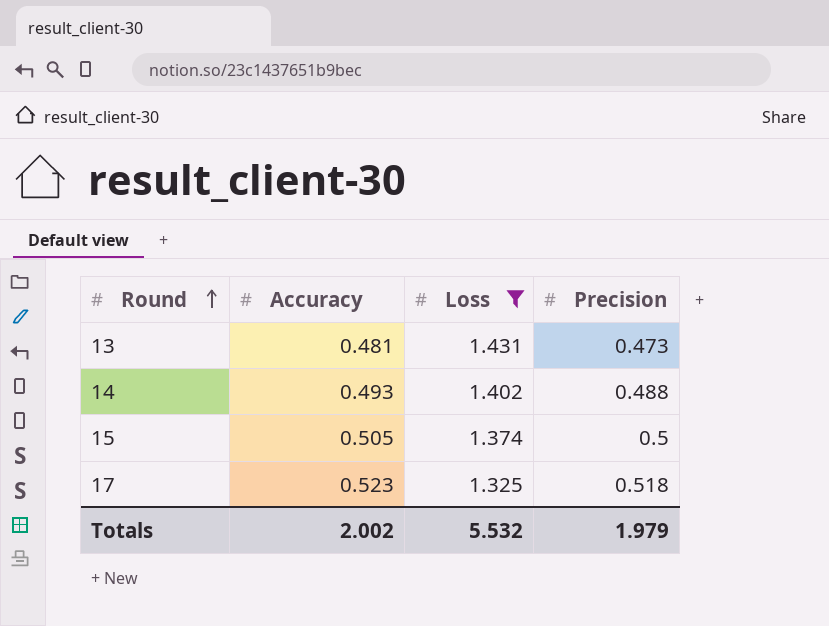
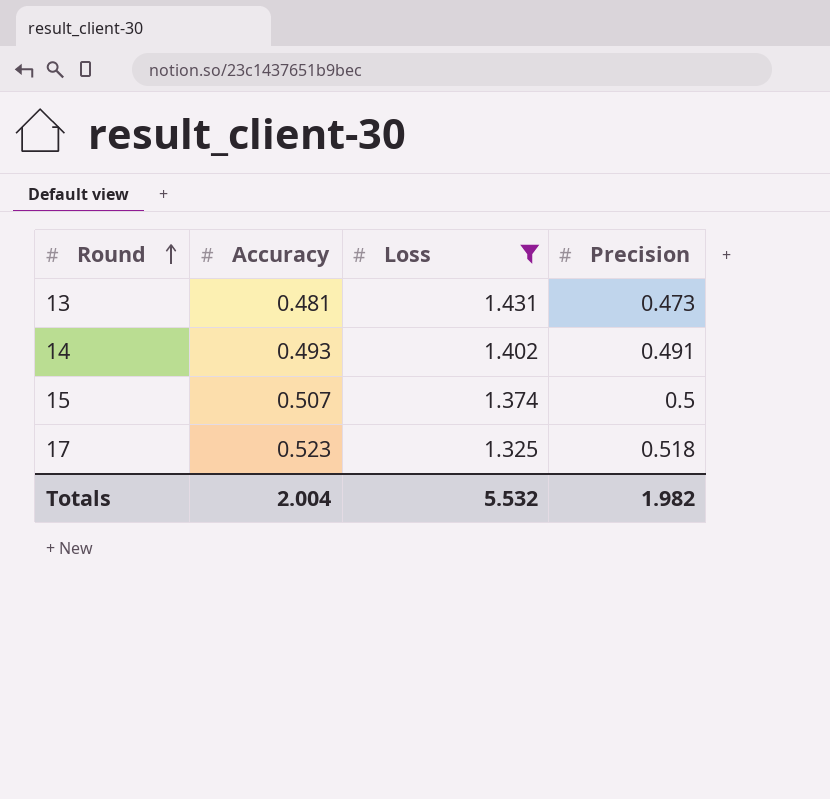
14 | Precision: 0.488 -> 0.491
15 | Accuracy: 0.505 -> 0.507
Totals | Accuracy: 2.002 -> 2.004
Totals | Precision: 1.979 -> 1.982

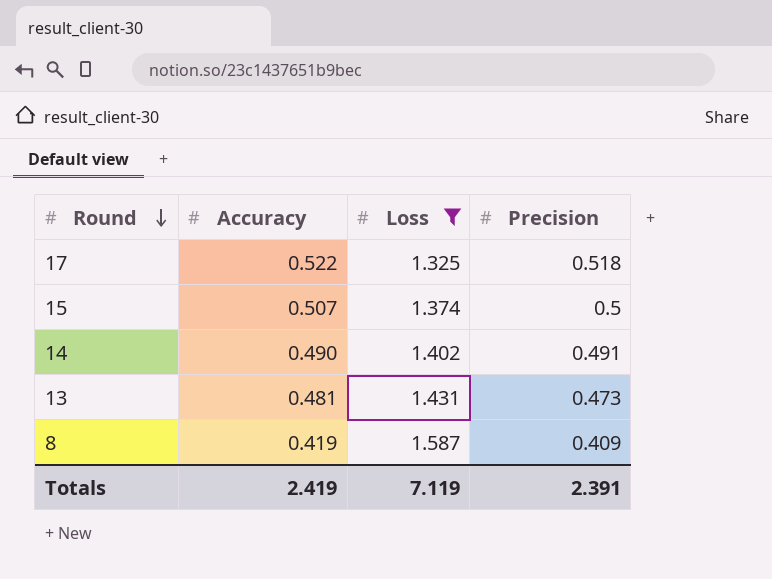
row order: Round ascending -> Round descending
17 | Accuracy: 0.523 -> 0.522
14 | Accuracy: 0.493 -> 0.490
row 8: none -> 0.419 | 1.587 | 0.409
Totals | Accuracy: 2.004 -> 2.419
Totals | Loss: 5.532 -> 7.119
Totals | Precision: 1.982 -> 2.391

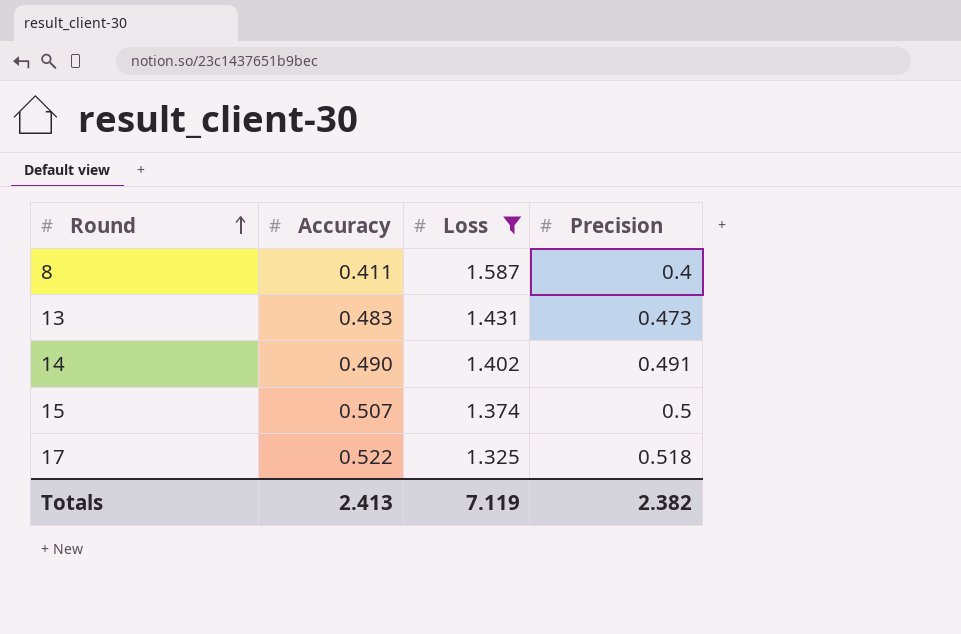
row order: Round descending -> Round ascending
8 | Accuracy: 0.419 -> 0.411
8 | Precision: 0.409 -> 0.4
13 | Accuracy: 0.481 -> 0.483
Totals | Accuracy: 2.419 -> 2.413
Totals | Precision: 2.391 -> 2.382

